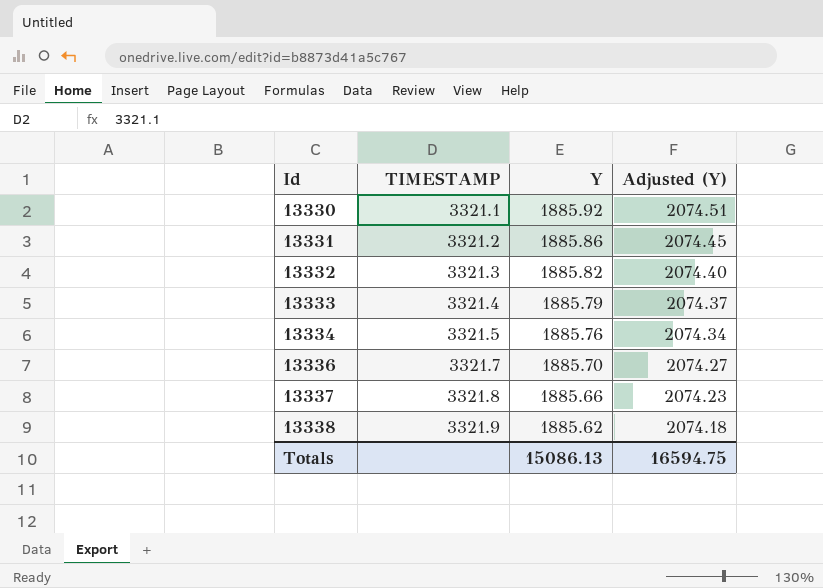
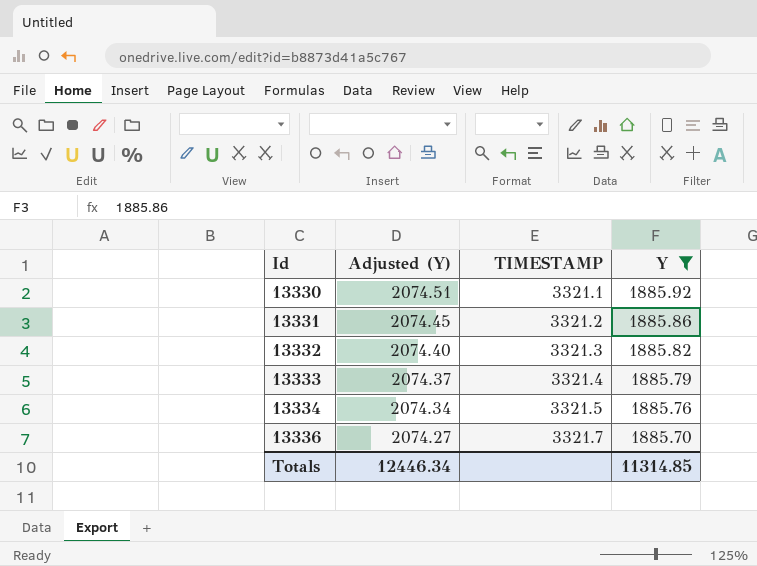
filter: none -> Y >= 1885.70
column Adjusted (Y) | position: 4 -> 2
Totals | Adjusted (Y): 16594.75 -> 12446.34
Totals | Y: 15086.13 -> 11314.85

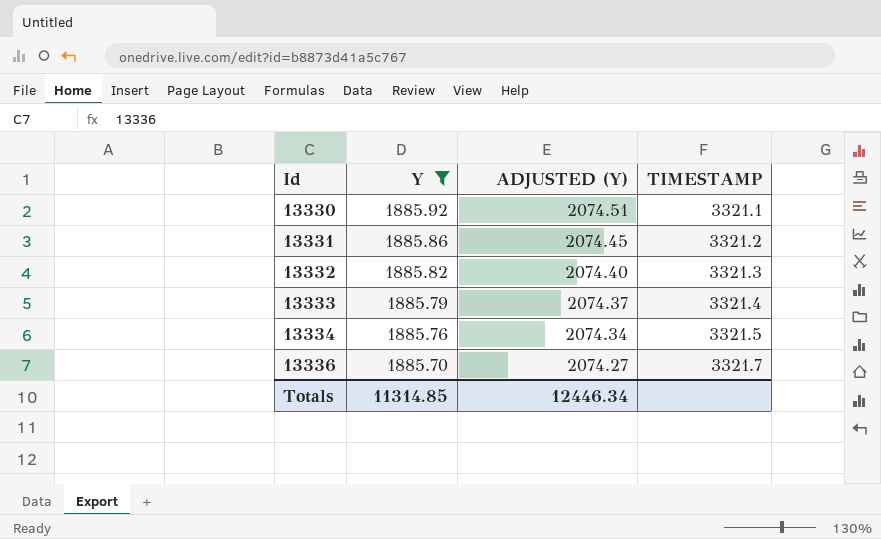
column Y | position: 4 -> 2
column name: Adjusted (Y) -> ADJUSTED (Y)

